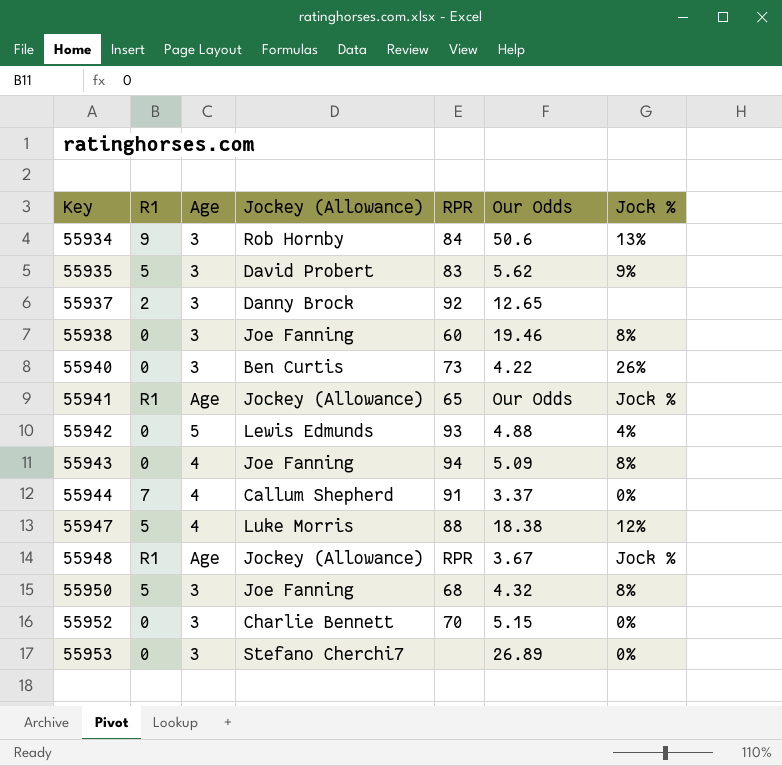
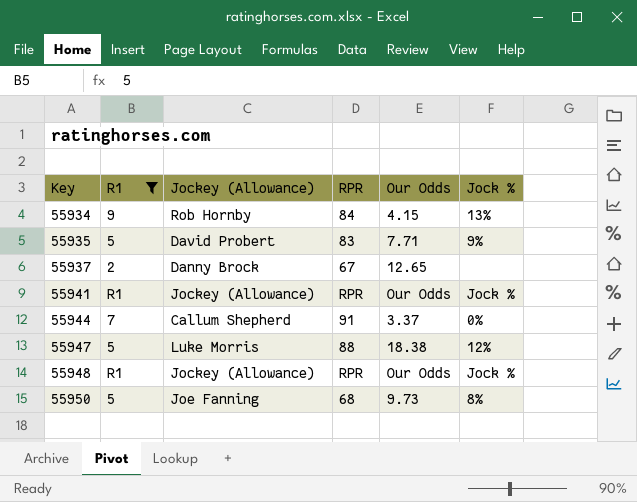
filter: none -> R1 != 0
column Age | position: 3 -> none
55934 | Our Odds: 50.6 -> 4.15
55935 | Our Odds: 5.62 -> 7.71
55937 | RPR: 92 -> 67
55941 | RPR: 65 -> RPR
55948 | Our Odds: 3.67 -> Our Odds
55950 | Our Odds: 4.32 -> 9.73

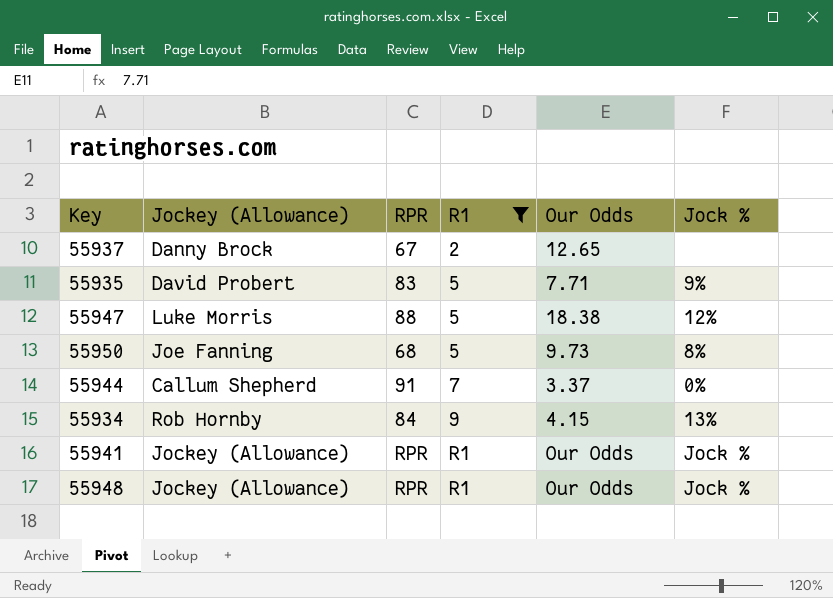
row order: Key ascending -> R1 ascending
column R1 | position: 2 -> 4

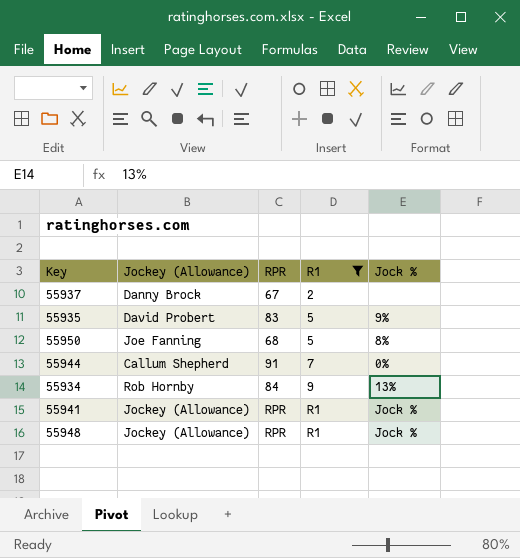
column Our Odds | position: 5 -> none
row 55947: Luke Morris | 88 | 5 | 18.38 | 12% -> none

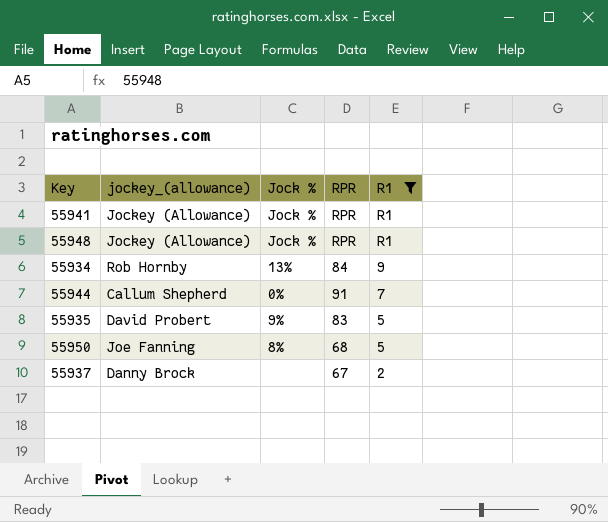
row order: R1 ascending -> R1 descending
column name: Jockey (Allowance) -> jockey_(allowance)
column Jock % | position: 5 -> 3

